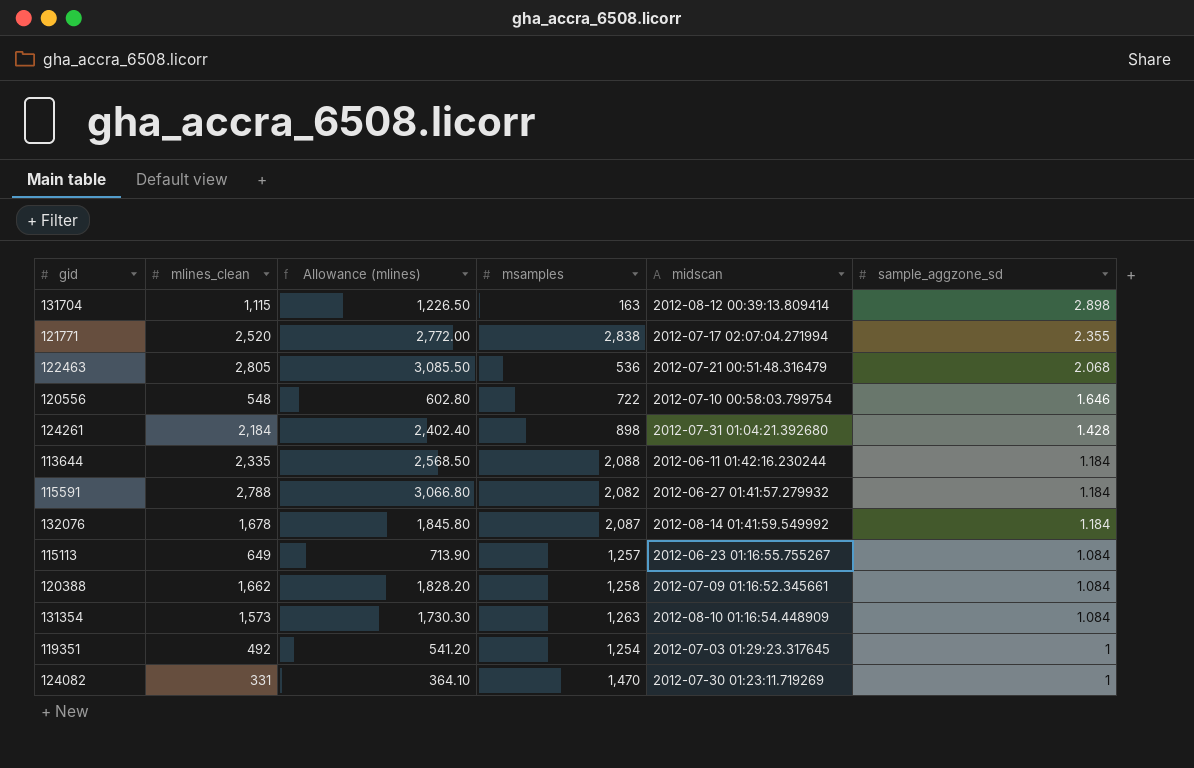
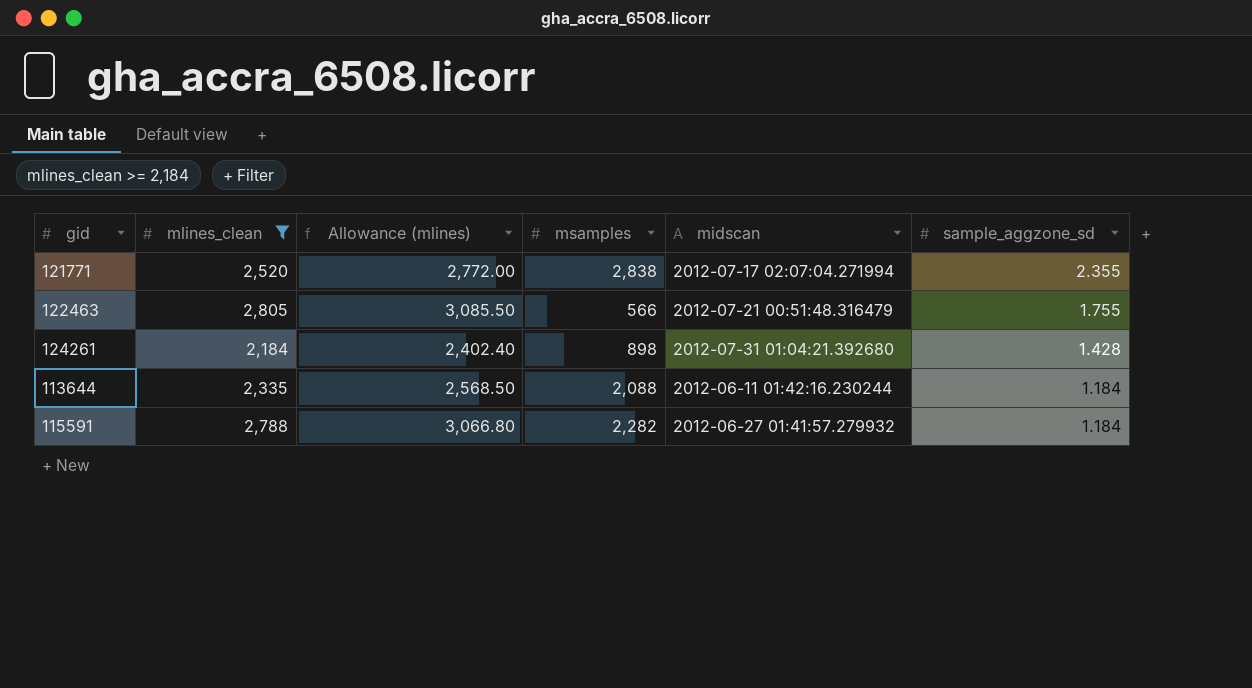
filter: none -> mlines_clean >= 2,184
122463 | msamples: 536 -> 566
122463 | sample_aggzone_sd: 2.068 -> 1.755
115591 | msamples: 2,082 -> 2,282

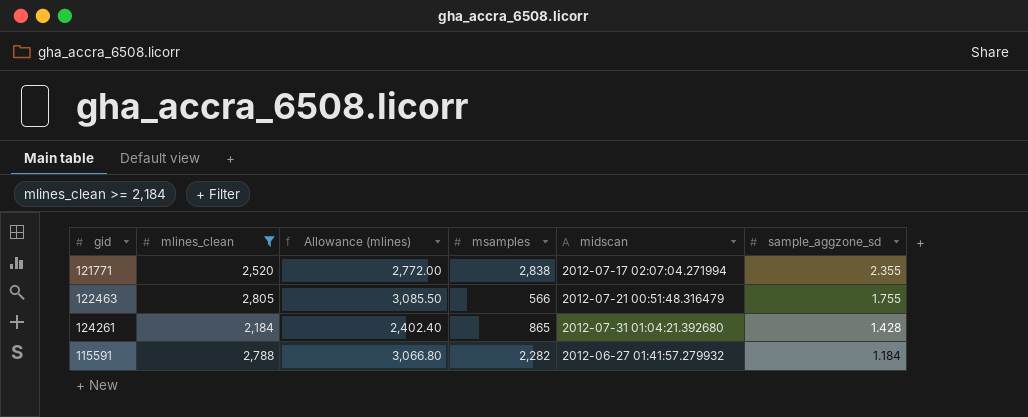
row 113644: 2,335 | 2,568.50 | 2,088 | 2012-06-11 01:42:16.230244 | 1.184 -> none
124261 | msamples: 898 -> 865

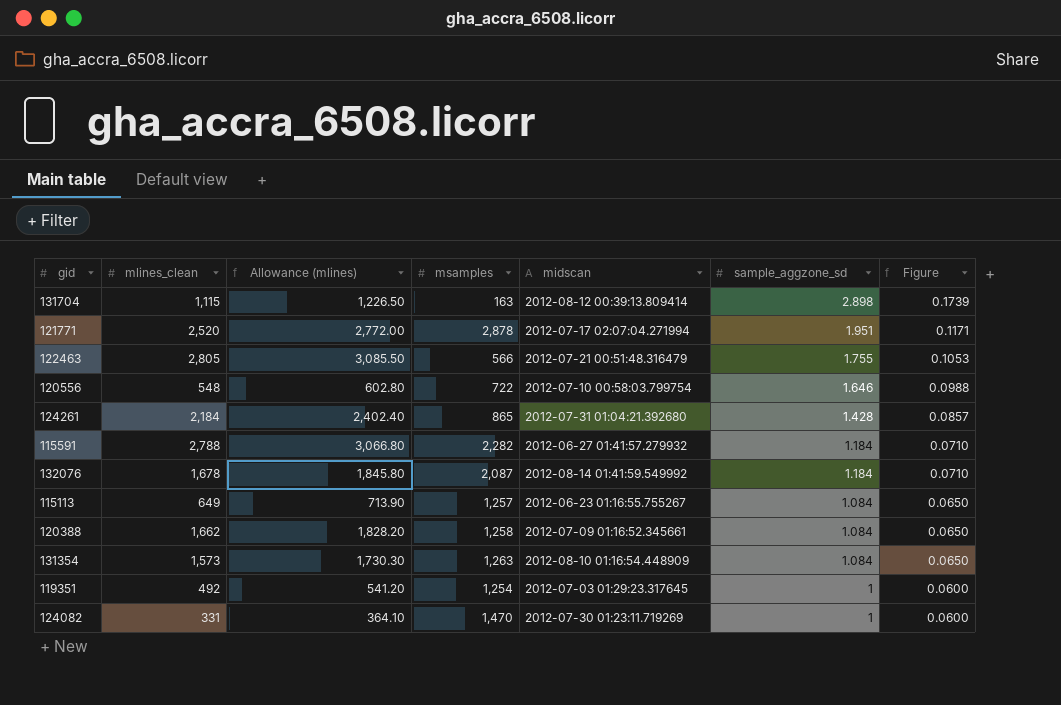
filter: mlines_clean >= 2,184 -> none
column Figure | formula: none -> [sample_aggzone_sd] * 0.06
121771 | msamples: 2,838 -> 2,878
121771 | sample_aggzone_sd: 2.355 -> 1.951

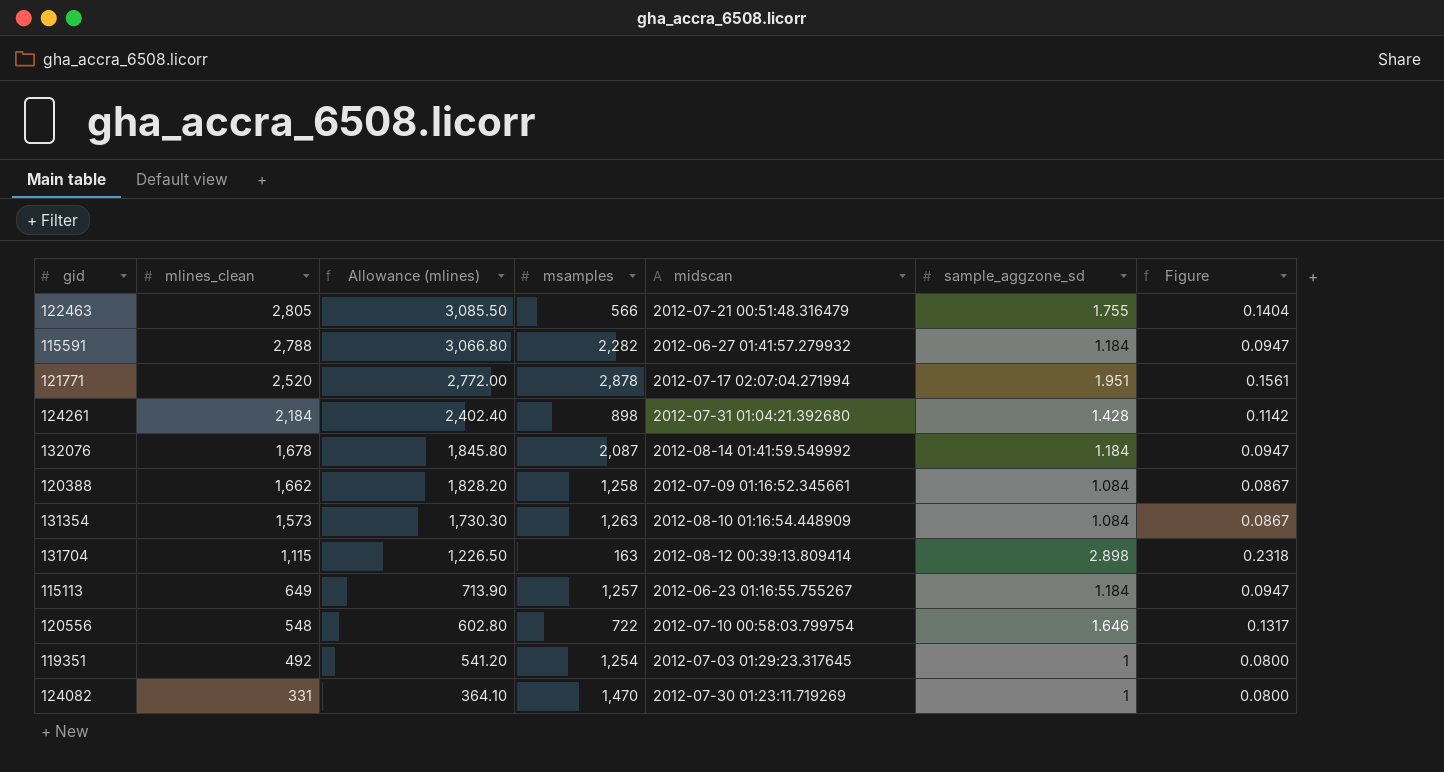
row order: sample_aggzone_sd descending -> mlines_clean descending
column Figure | formula: [sample_aggzone_sd] * 0.06 -> [sample_aggzone_sd] * 0.08
124261 | msamples: 865 -> 898
115113 | sample_aggzone_sd: 1.084 -> 1.184

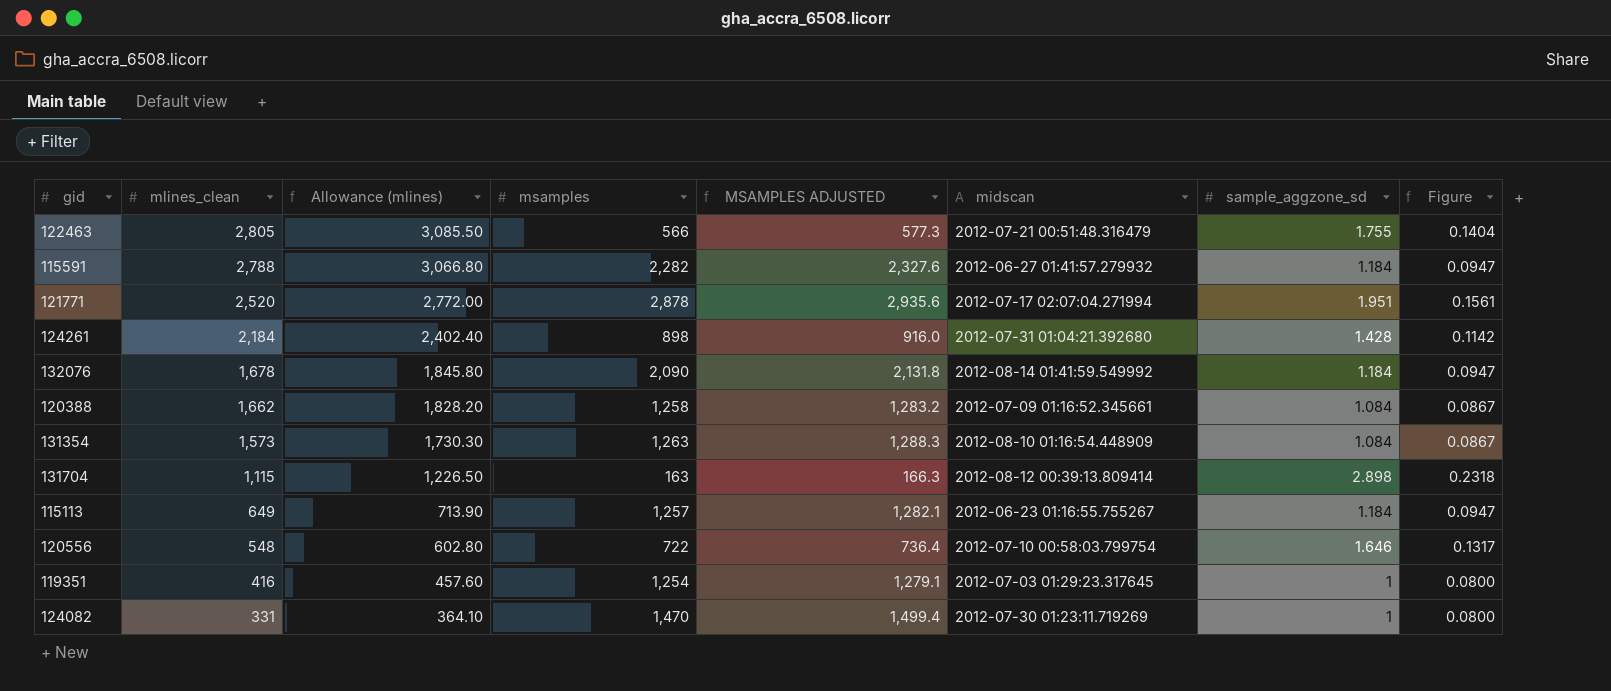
column MSAMPLES ADJUSTED | formula: none -> [msamples] * 1.02
132076 | msamples: 2,087 -> 2,090
119351 | mlines_clean: 492 -> 416
119351 | Allowance (mlines): 541.20 -> 457.60

